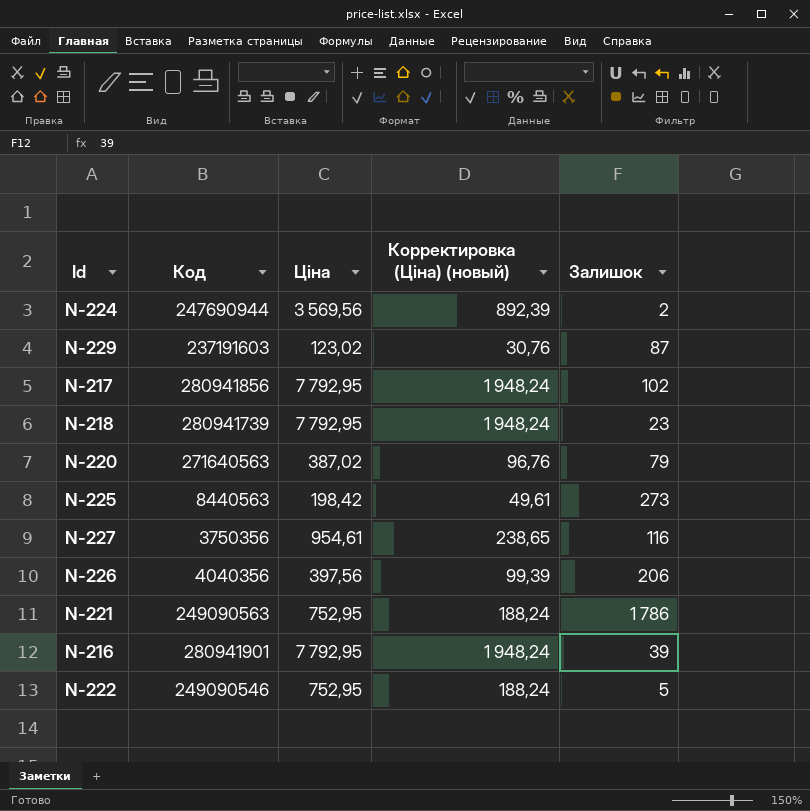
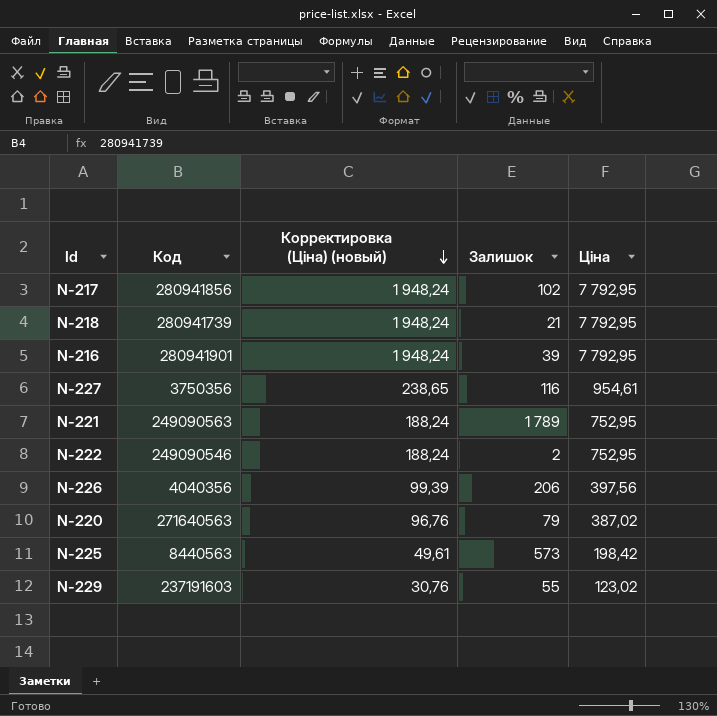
row order: none -> Корректировка (Ціна) (новый) descending
column Ціна | position: 3 -> 5
row N-224: 247690944 | 3 569,56 | 892,39 | 2 -> none
N-218 | Залишок: 23 -> 21
N-221 | Залишок: 1 786 -> 1 789
N-222 | Залишок: 5 -> 2
N-225 | Залишок: 273 -> 573
N-229 | Залишок: 87 -> 55

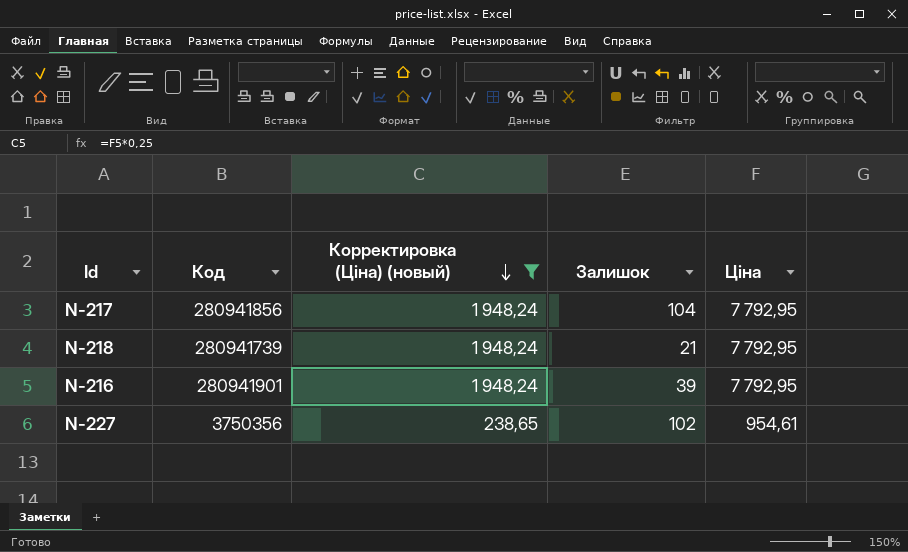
filter: none -> Корректировка (Ціна) (новый) >= 238,65
N-217 | Залишок: 102 -> 104
N-227 | Залишок: 116 -> 102

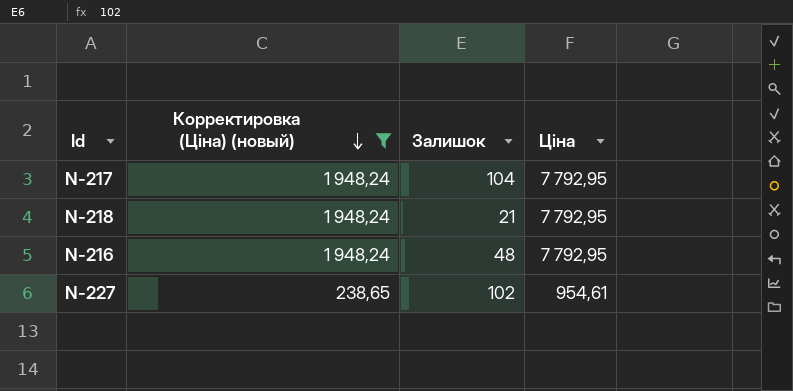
column Код | position: 2 -> none
N-216 | Залишок: 39 -> 48

